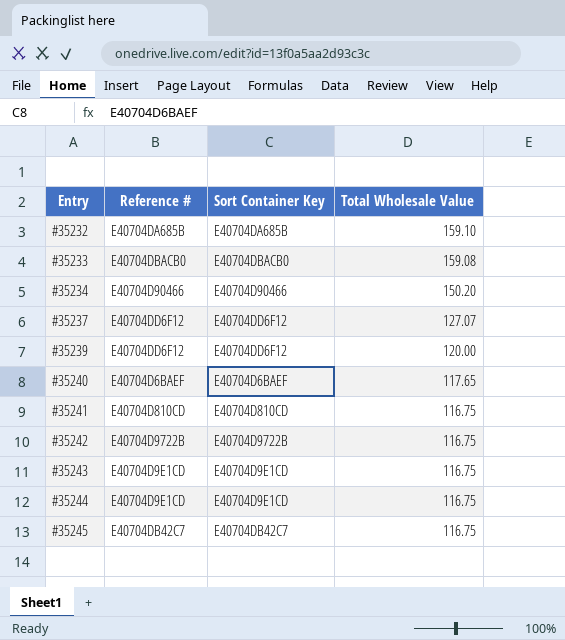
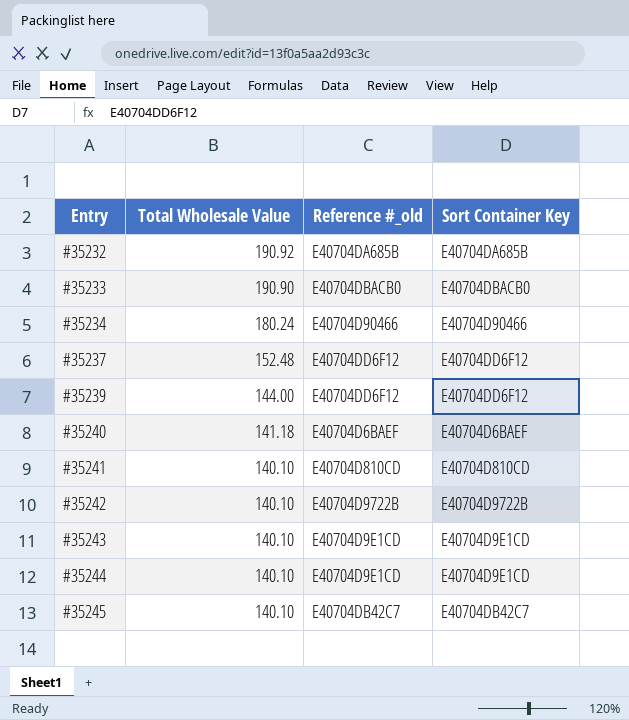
column Total Wholesale Value | position: 4 -> 2
column name: Reference # -> Reference #_old
#35232 | Total Wholesale Value: 159.10 -> 190.92
#35233 | Total Wholesale Value: 159.08 -> 190.90
#35234 | Total Wholesale Value: 150.20 -> 180.24
#35237 | Total Wholesale Value: 127.07 -> 152.48
#35239 | Total Wholesale Value: 120.00 -> 144.00
#35240 | Total Wholesale Value: 117.65 -> 141.18
#35241 | Total Wholesale Value: 116.75 -> 140.10
#35242 | Total Wholesale Value: 116.75 -> 140.10
#35243 | Total Wholesale Value: 116.75 -> 140.10
#35244 | Total Wholesale Value: 116.75 -> 140.10
#35245 | Total Wholesale Value: 116.75 -> 140.10

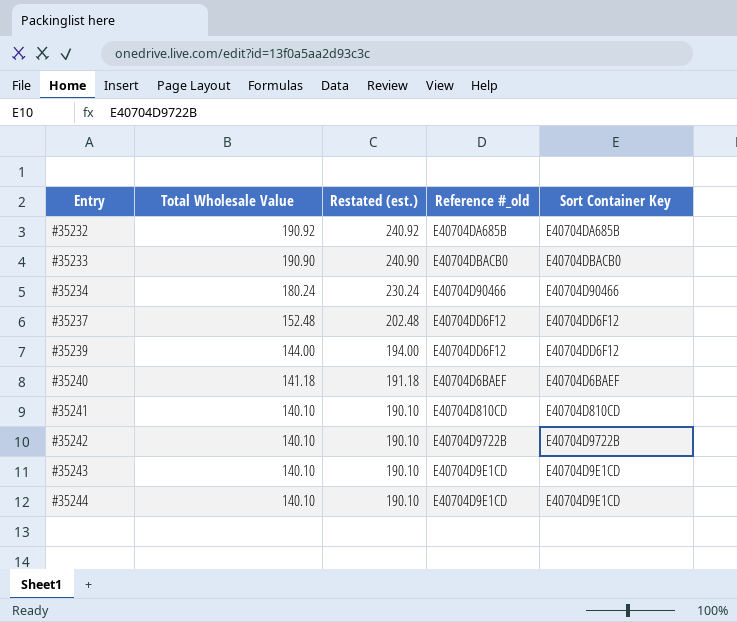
column Restated (est.) | formula: none -> [Total Wholesale Value] + 50
row #35245: 140.10 | E40704DB42C7 | E40704DB42C7 -> none

